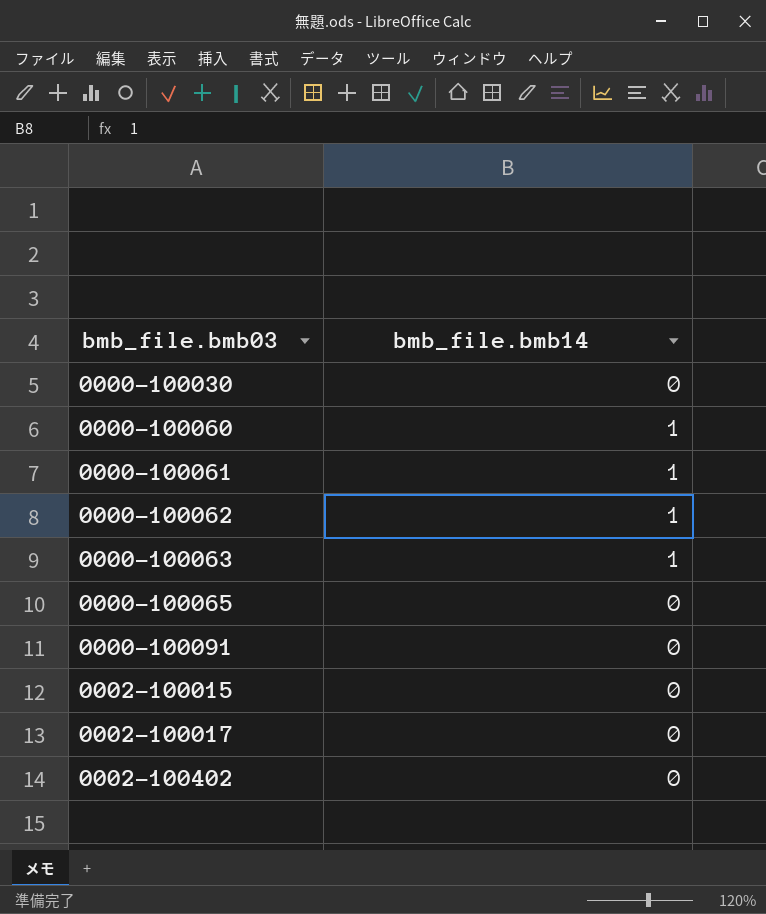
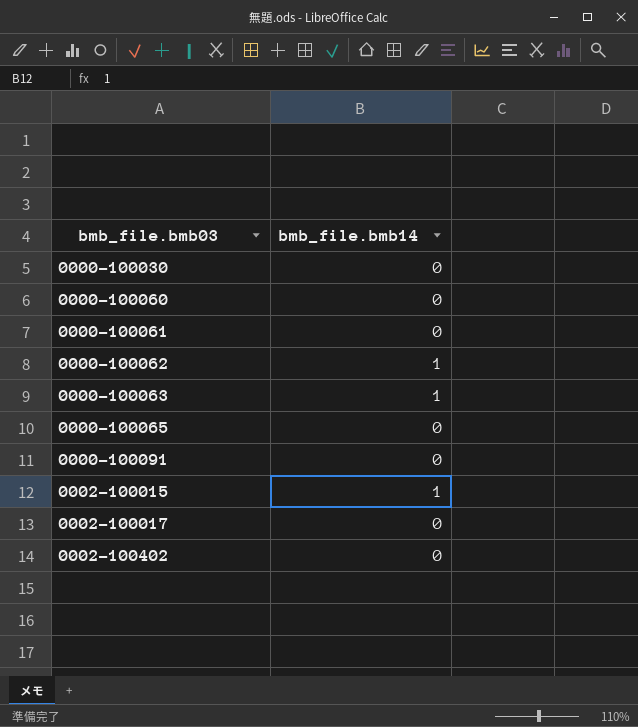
0000-100060 | bmb_file.bmb14: 1 -> 0
0000-100061 | bmb_file.bmb14: 1 -> 0
0002-100015 | bmb_file.bmb14: 0 -> 1

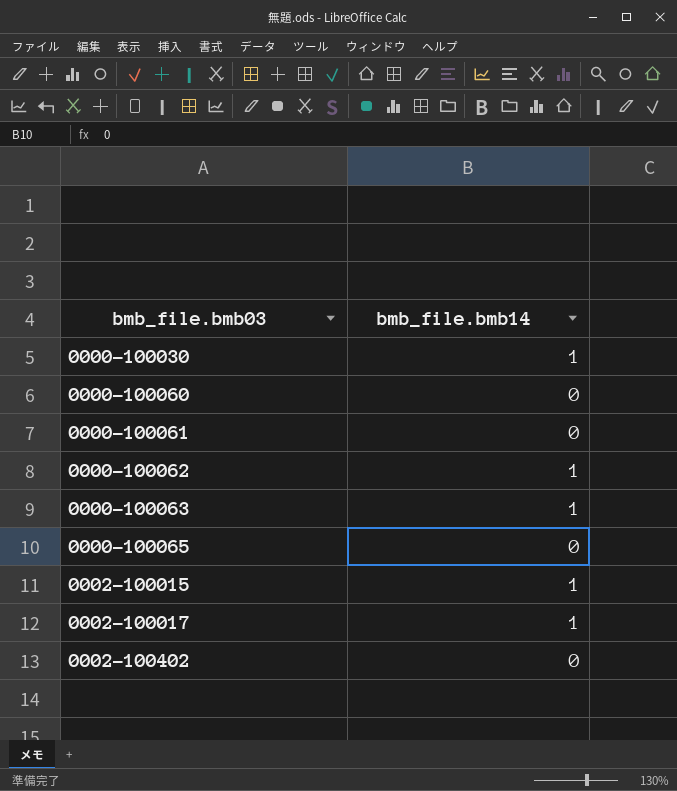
row 0000-100091: 0 -> none
0000-100030 | bmb_file.bmb14: 0 -> 1
0002-100017 | bmb_file.bmb14: 0 -> 1

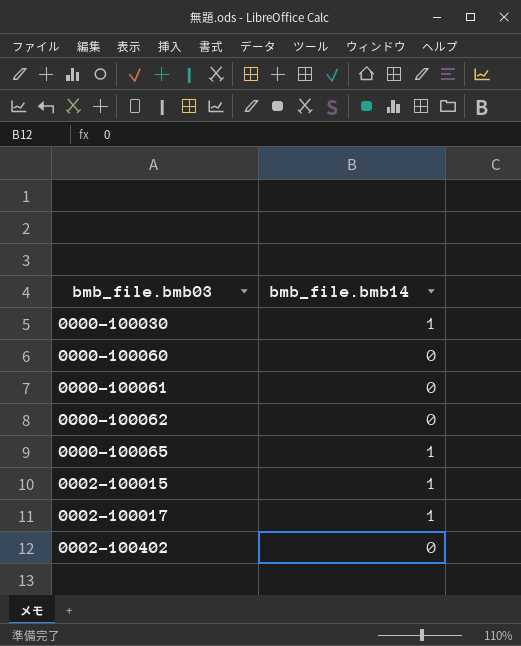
row 0000-100063: 1 -> none
0000-100062 | bmb_file.bmb14: 1 -> 0
0000-100065 | bmb_file.bmb14: 0 -> 1

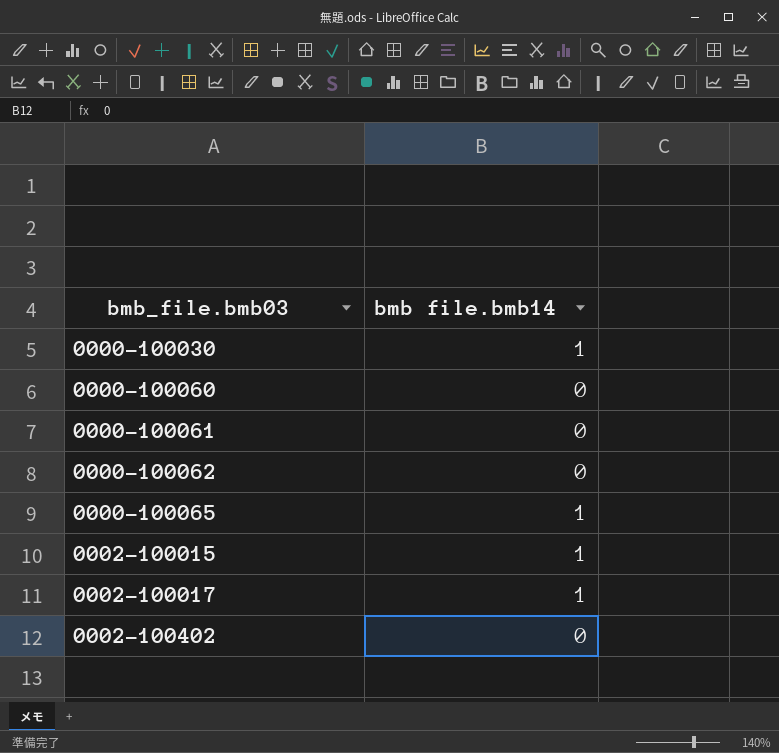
column name: bmb_file.bmb14 -> bmb file.bmb14

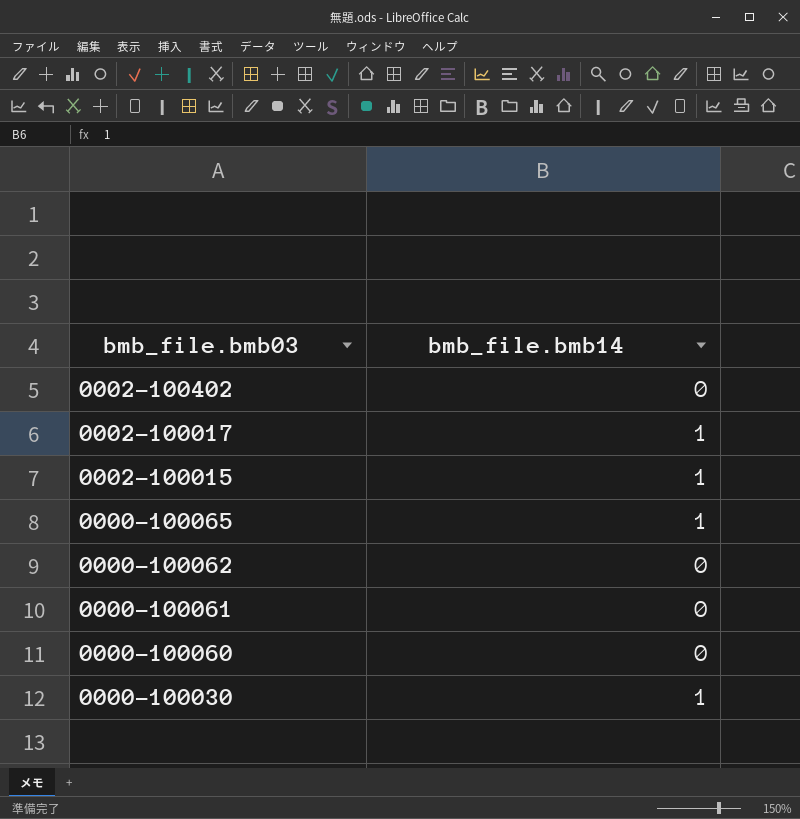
row order: bmb_file.bmb03 ascending -> bmb_file.bmb03 descending
column name: bmb file.bmb14 -> bmb_file.bmb14

